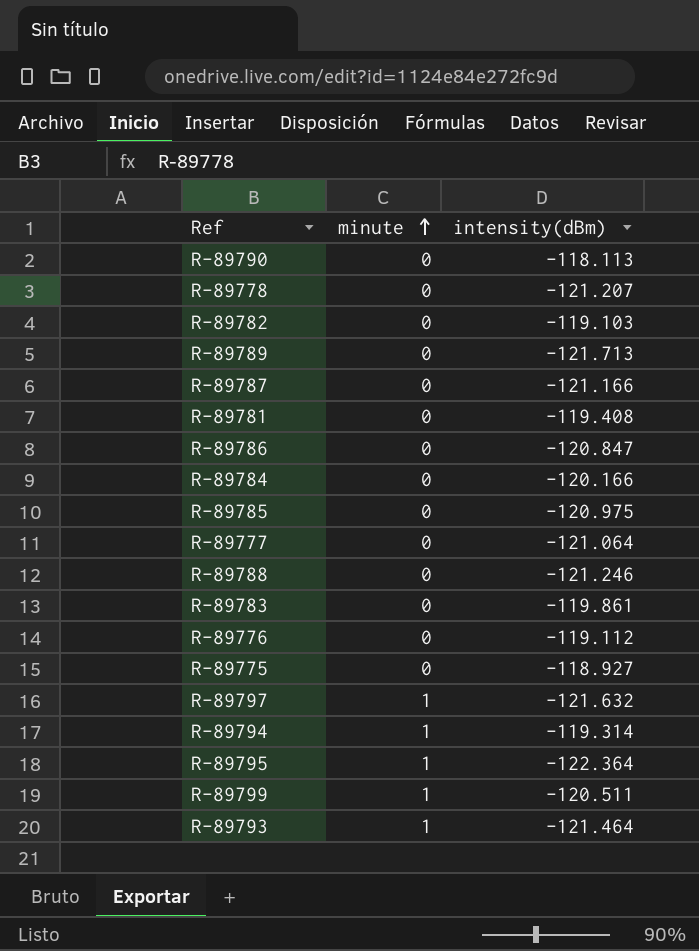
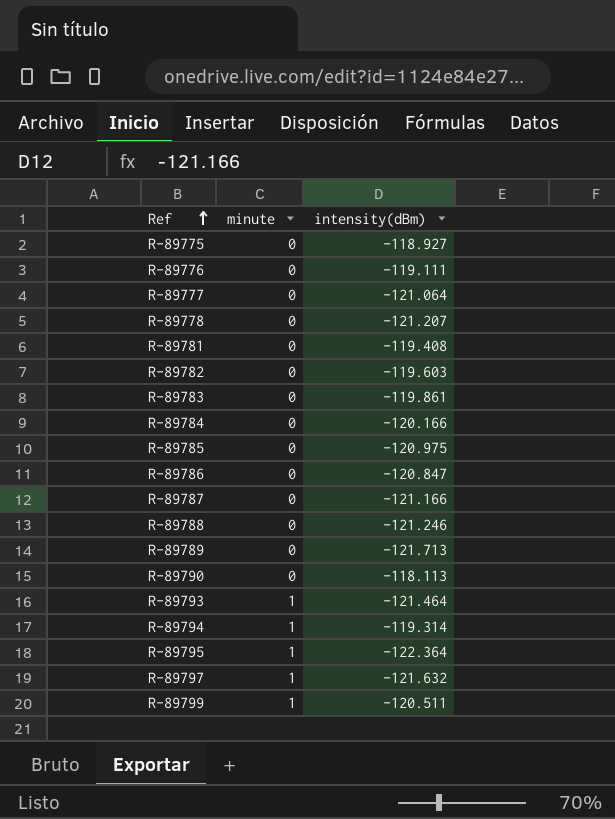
row order: minute ascending -> Ref ascending
R-89776 | intensity(dBm): -119.112 -> -119.111
R-89782 | intensity(dBm): -119.103 -> -119.603

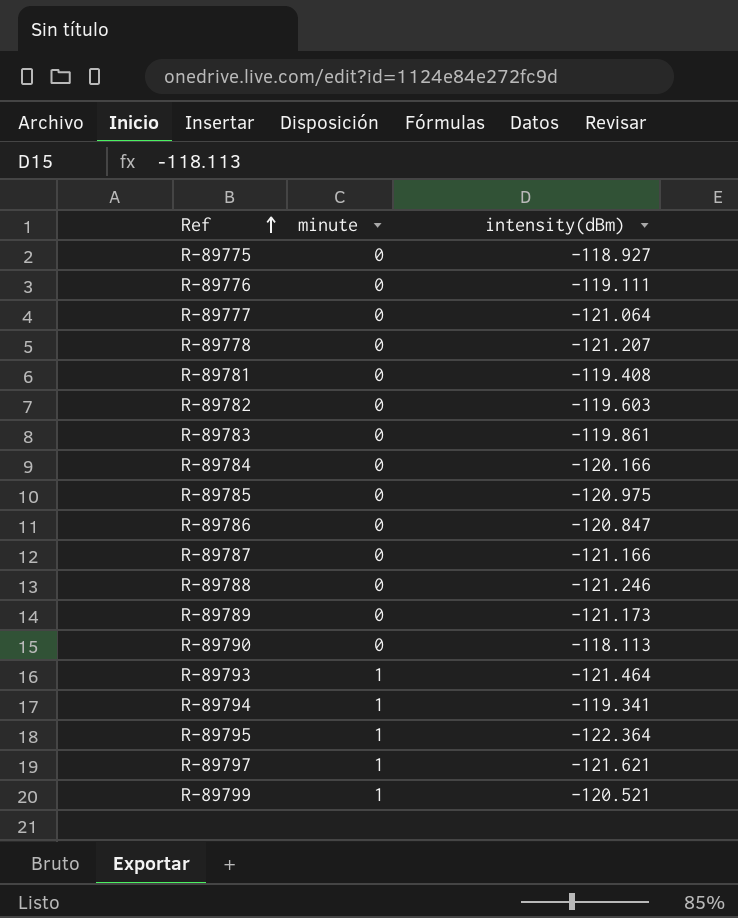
R-89789 | intensity(dBm): -121.713 -> -121.173
R-89794 | intensity(dBm): -119.314 -> -119.341
R-89797 | intensity(dBm): -121.632 -> -121.621
R-89799 | intensity(dBm): -120.511 -> -120.521

